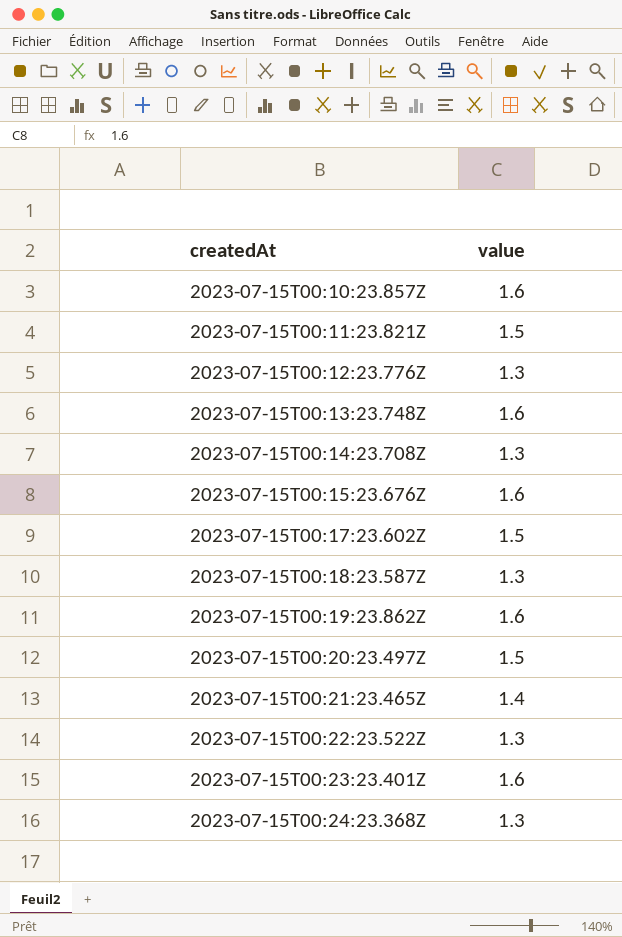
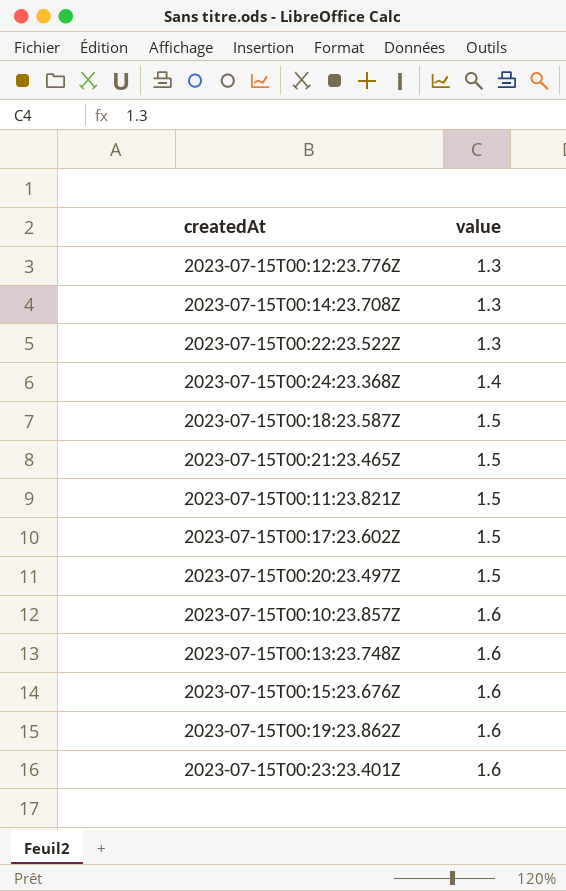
row order: createdAt ascending -> value ascending
2023-07-15T00:24:23.368Z | value: 1.3 -> 1.4
2023-07-15T00:18:23.587Z | value: 1.3 -> 1.5
2023-07-15T00:21:23.465Z | value: 1.4 -> 1.5

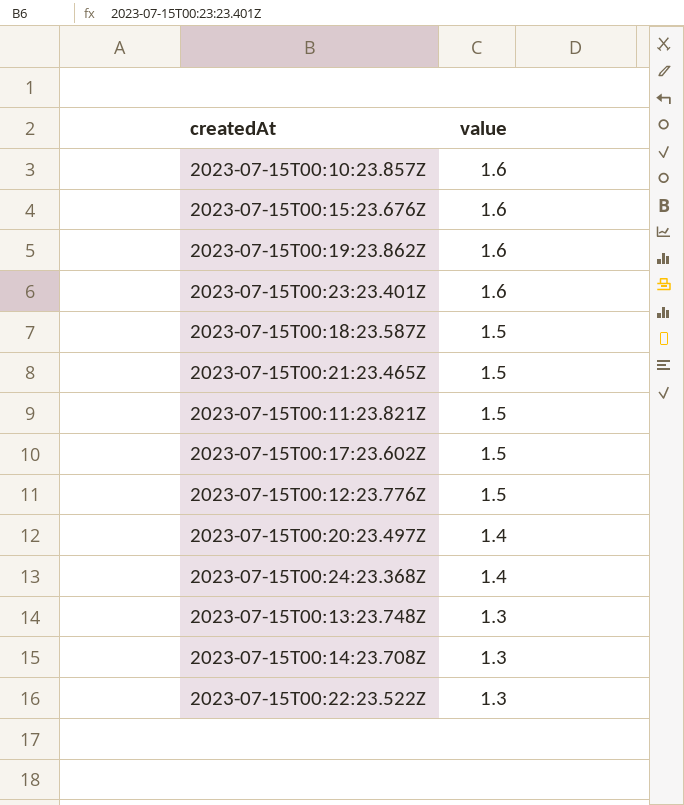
row order: value ascending -> value descending
2023-07-15T00:12:23.776Z | value: 1.3 -> 1.5
2023-07-15T00:20:23.497Z | value: 1.5 -> 1.4
2023-07-15T00:13:23.748Z | value: 1.6 -> 1.3

